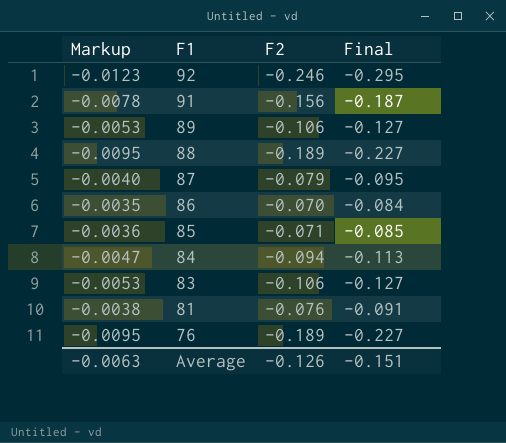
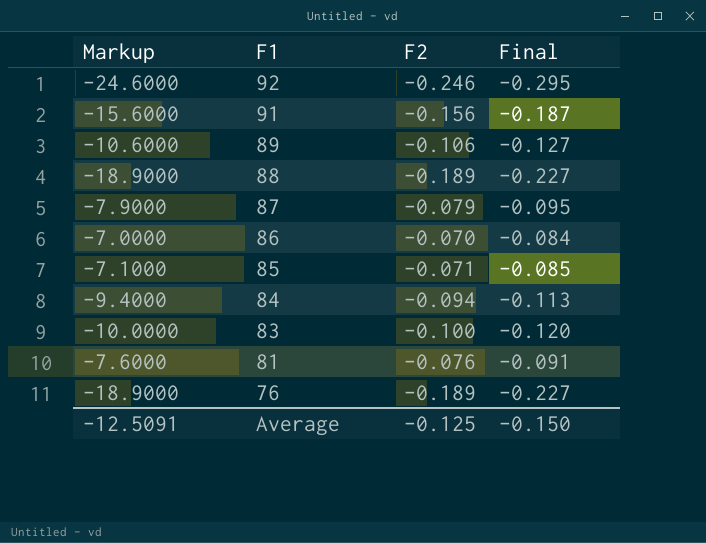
column Markup | formula: [F2] * 0.05 -> [F2] * 100
83 | F2: -0.106 -> -0.100
83 | Final: -0.127 -> -0.120
Average | Markup: -0.0063 -> -12.5091
Average | F2: -0.126 -> -0.125
Average | Final: -0.151 -> -0.150

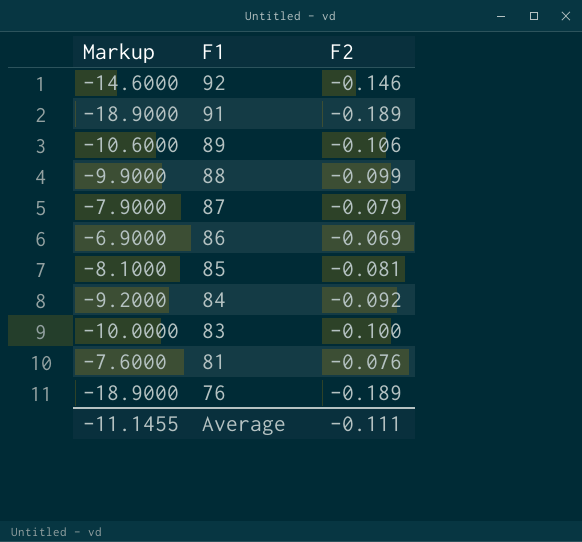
column Final | formula: [F2] * 1.2 -> none
92 | Markup: -24.6000 -> -14.6000
92 | F2: -0.246 -> -0.146
91 | Markup: -15.6000 -> -18.9000
91 | F2: -0.156 -> -0.189
88 | Markup: -18.9000 -> -9.9000
88 | F2: -0.189 -> -0.099
86 | Markup: -7.0000 -> -6.9000
86 | F2: -0.070 -> -0.069
85 | Markup: -7.1000 -> -8.1000
85 | F2: -0.071 -> -0.081
84 | Markup: -9.4000 -> -9.2000
84 | F2: -0.094 -> -0.092
Average | Markup: -12.5091 -> -11.1455
Average | F2: -0.125 -> -0.111

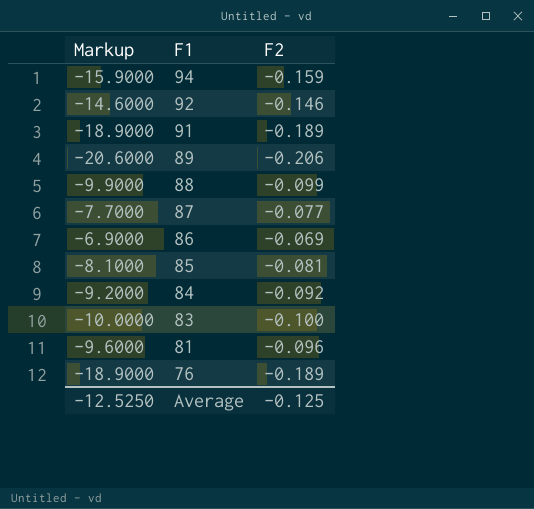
row 94: none -> -15.9000 | -0.159
89 | Markup: -10.6000 -> -20.6000
89 | F2: -0.106 -> -0.206
87 | Markup: -7.9000 -> -7.7000
87 | F2: -0.079 -> -0.077
81 | Markup: -7.6000 -> -9.6000
81 | F2: -0.076 -> -0.096
Average | Markup: -11.1455 -> -12.5250
Average | F2: -0.111 -> -0.125

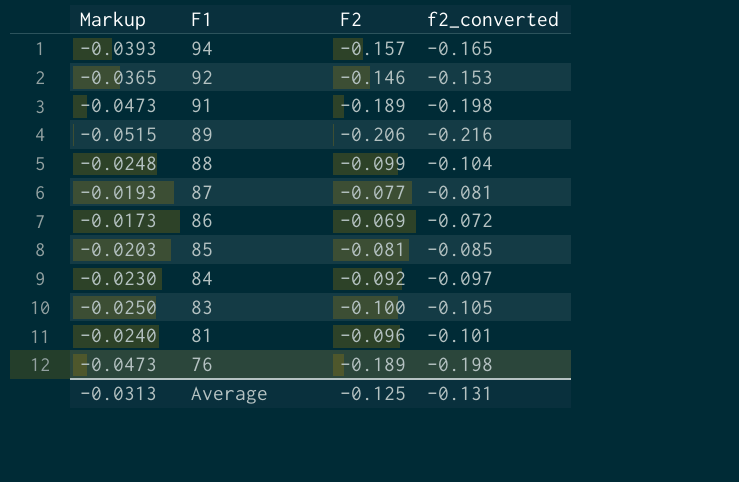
column Markup | formula: [F2] * 100 -> [F2] * 0.25
column f2_converted | formula: none -> [F2] * 1.05
94 | F2: -0.159 -> -0.157
Average | Markup: -12.5250 -> -0.0313

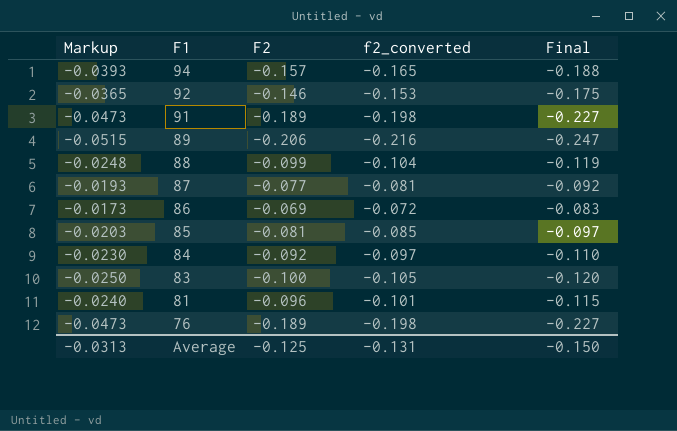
column Final | formula: none -> [F2] * 1.2

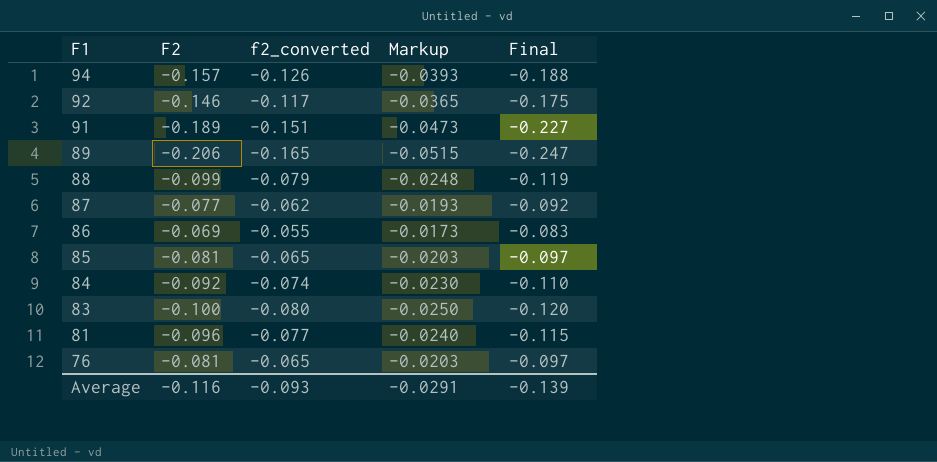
column f2_converted | formula: [F2] * 1.05 -> [F2] * 0.8
column Markup | position: 1 -> 4
76 | F2: -0.189 -> -0.081
76 | Markup: -0.0473 -> -0.0203
76 | Final: -0.227 -> -0.097
Average | F2: -0.125 -> -0.116
Average | f2_converted: -0.131 -> -0.093
Average | Markup: -0.0313 -> -0.0291
Average | Final: -0.150 -> -0.139

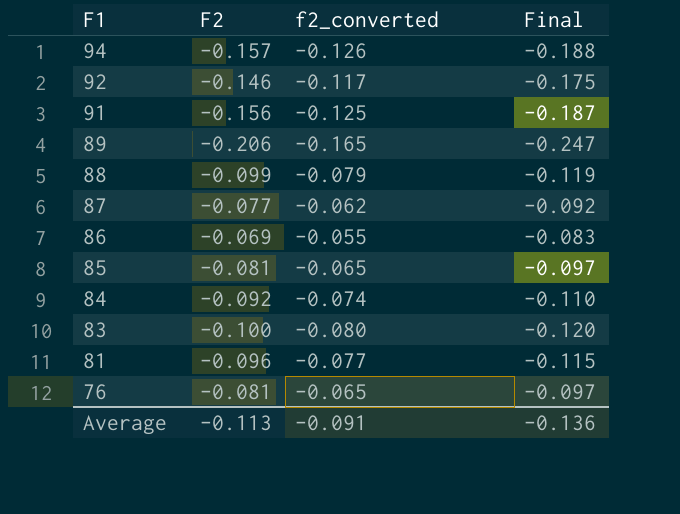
column Markup | formula: [F2] * 0.25 -> none
91 | F2: -0.189 -> -0.156
91 | f2_converted: -0.151 -> -0.125
91 | Final: -0.227 -> -0.187
Average | F2: -0.116 -> -0.113
Average | f2_converted: -0.093 -> -0.091
Average | Final: -0.139 -> -0.136

